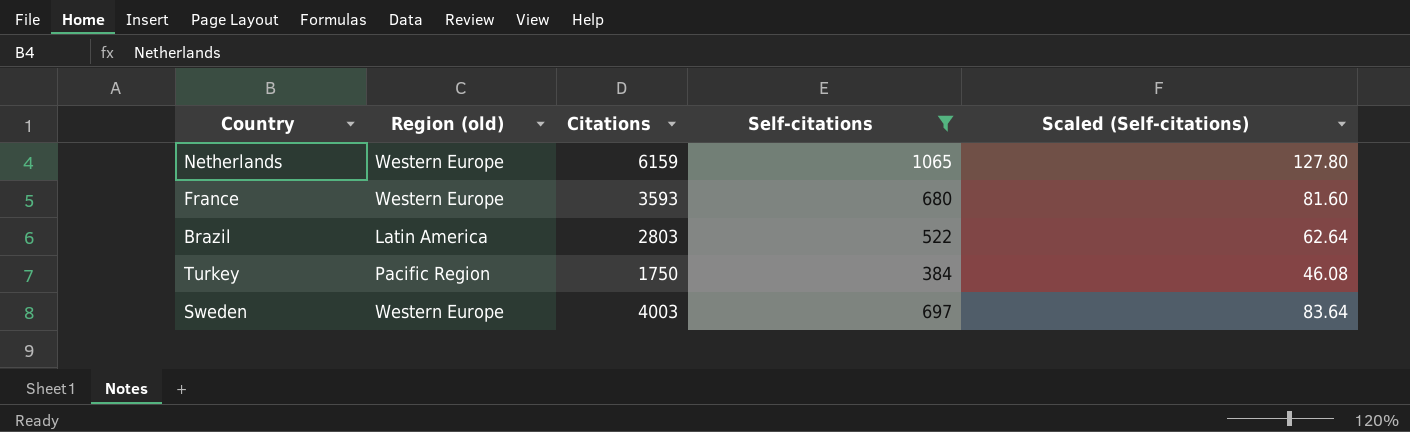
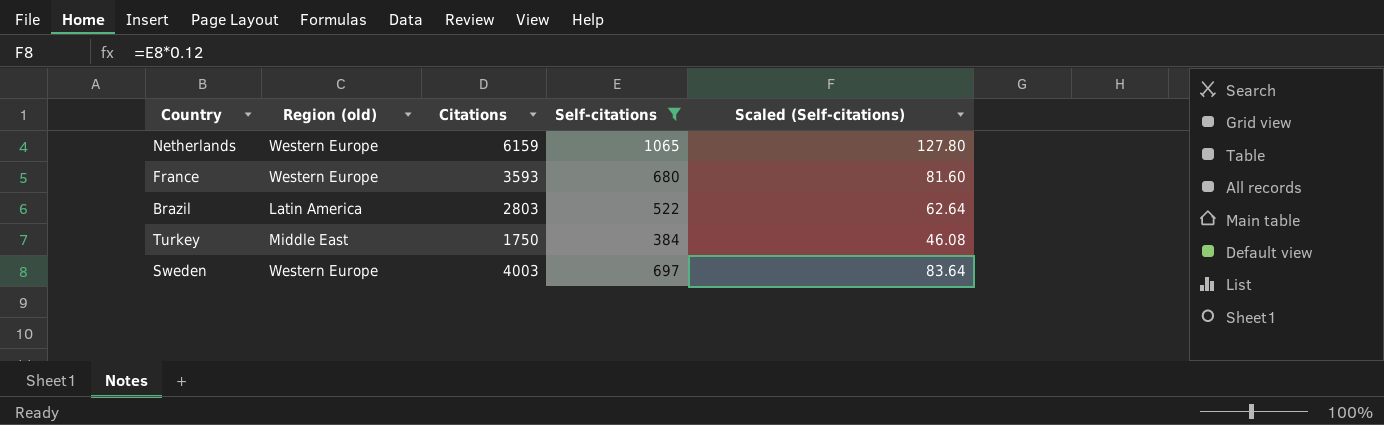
Turkey | Region (old): Pacific Region -> Middle East

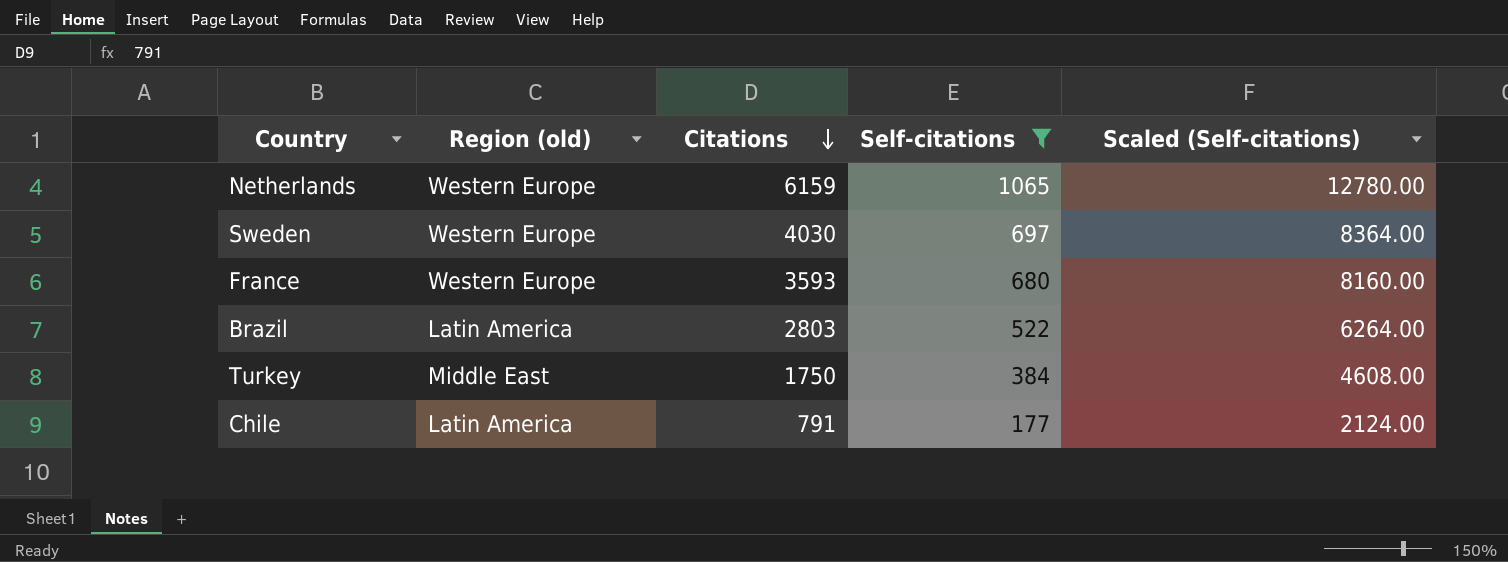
row order: none -> Citations descending
column Scaled (Self-citations) | formula: [Self-citations] * 0.12 -> [Self-citations] * 12
Sweden | Citations: 4003 -> 4030
row Chile: none -> Latin America | 791 | 177 | 2124.00

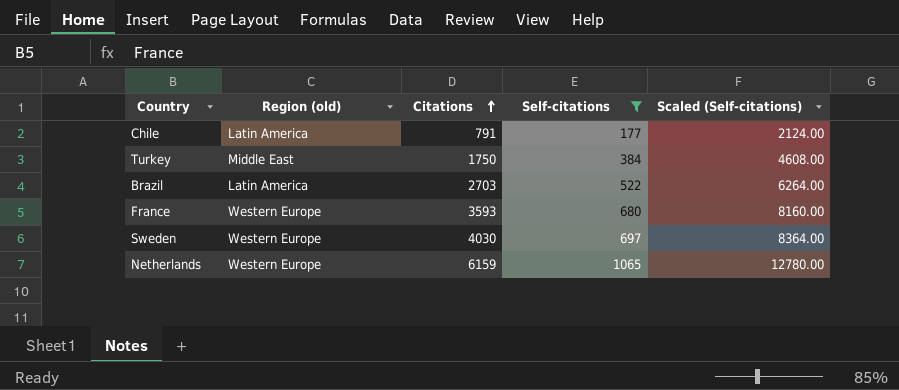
row order: Citations descending -> Citations ascending
Brazil | Citations: 2803 -> 2703

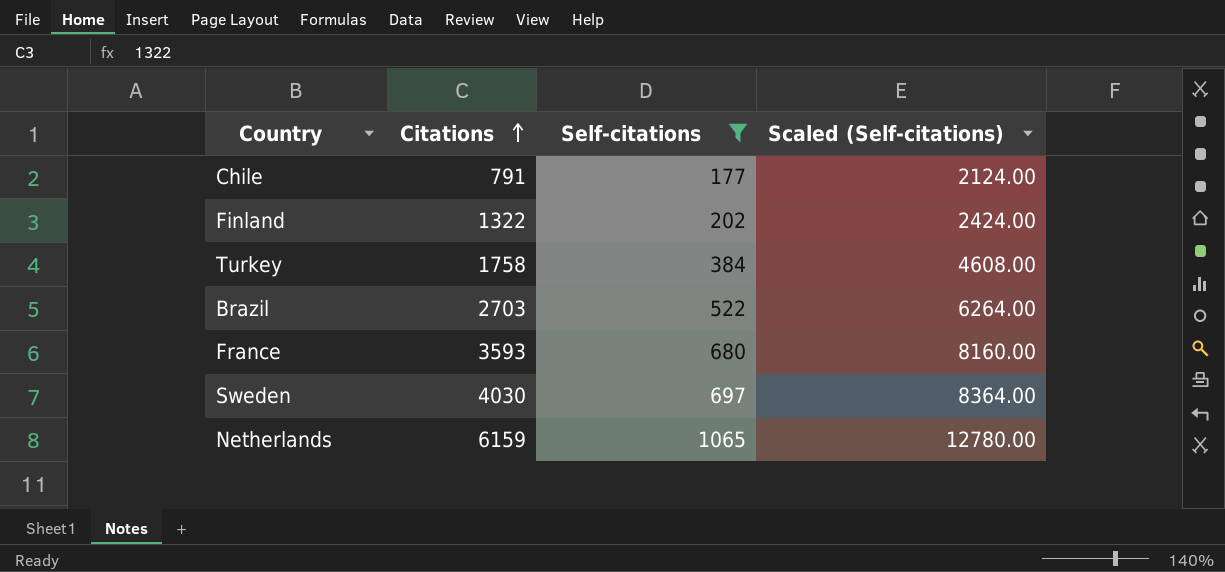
column Region (old) | position: 2 -> none
row Finland: none -> 1322 | 202 | 2424.00
Turkey | Citations: 1750 -> 1758

